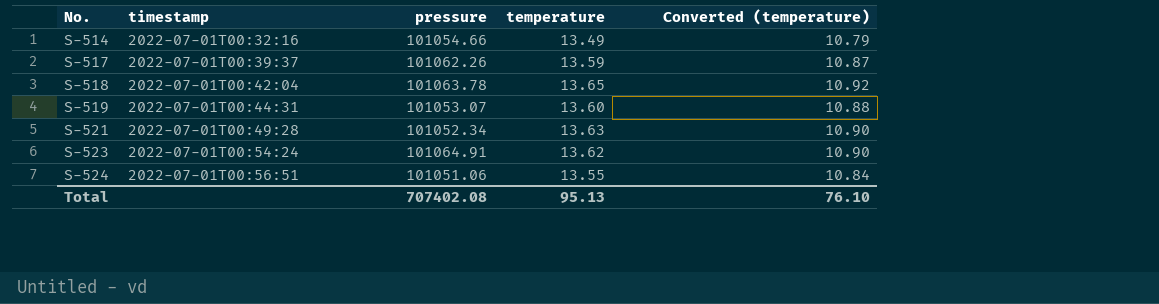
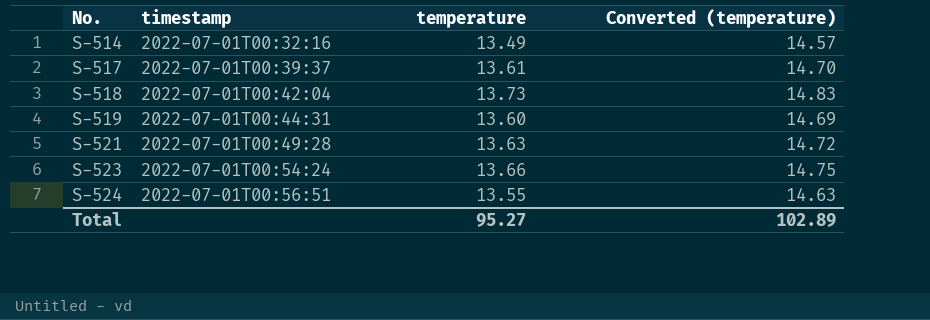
column pressure | position: 3 -> none
column Converted (temperature) | formula: [temperature] * 0.8 -> [temperature] * 1.08
S-517 | temperature: 13.59 -> 13.61
S-518 | temperature: 13.65 -> 13.73
S-523 | temperature: 13.62 -> 13.66
Total | temperature: 95.13 -> 95.27
Total | Converted (temperature): 76.10 -> 102.89

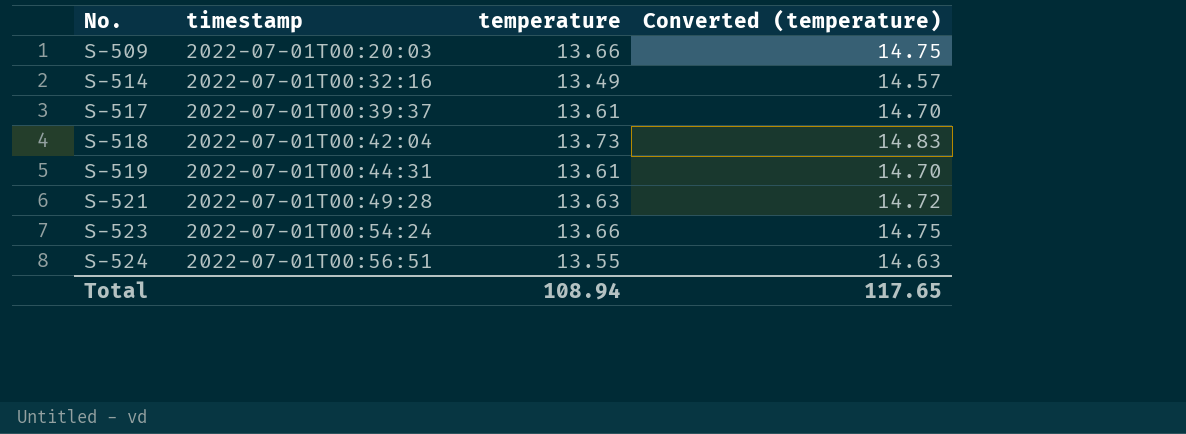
row S-509: none -> 2022-07-01T00:20:03 | 13.66 | 14.75
S-519 | temperature: 13.60 -> 13.61
S-519 | Converted (temperature): 14.69 -> 14.70
Total | temperature: 95.27 -> 108.94
Total | Converted (temperature): 102.89 -> 117.65

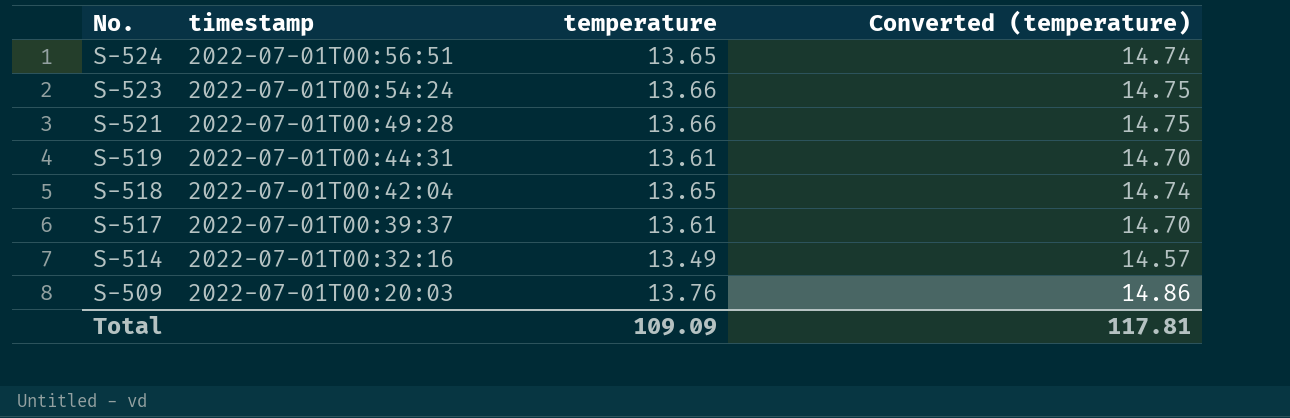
row order: No. ascending -> No. descending
S-524 | temperature: 13.55 -> 13.65
S-524 | Converted (temperature): 14.63 -> 14.74
S-521 | temperature: 13.63 -> 13.66
S-521 | Converted (temperature): 14.72 -> 14.75
S-518 | temperature: 13.73 -> 13.65
S-518 | Converted (temperature): 14.83 -> 14.74
S-509 | temperature: 13.66 -> 13.76
S-509 | Converted (temperature): 14.75 -> 14.86
Total | temperature: 108.94 -> 109.09
Total | Converted (temperature): 117.65 -> 117.81

